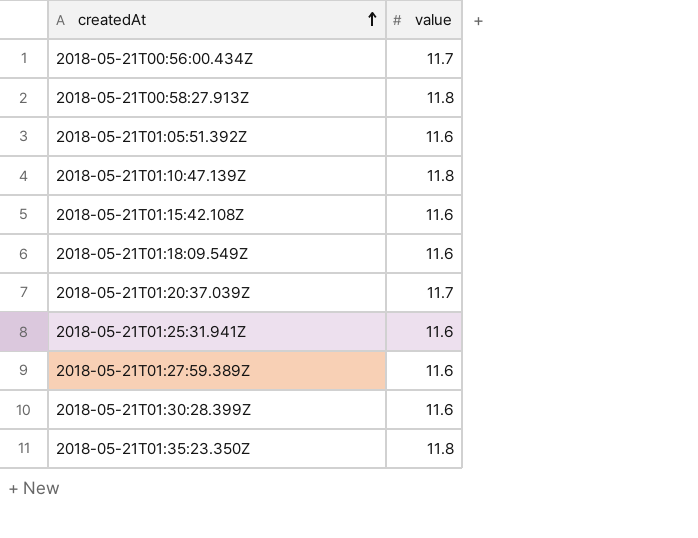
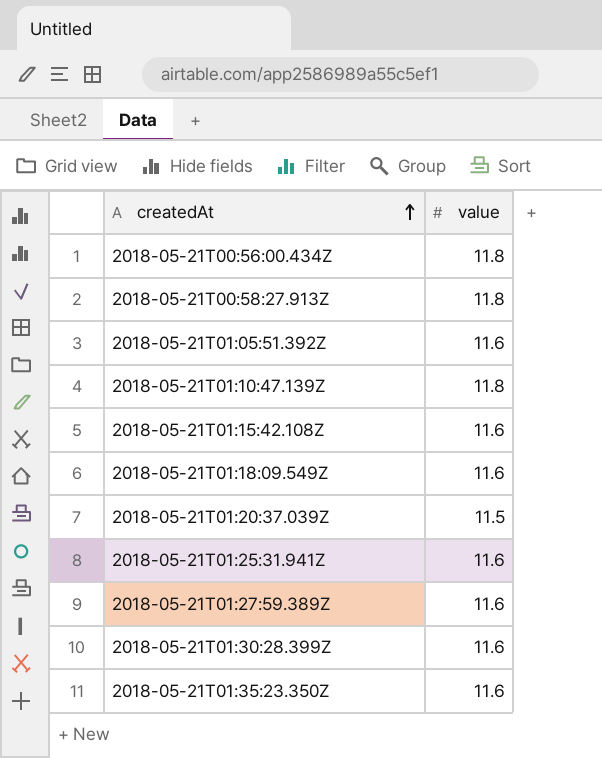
2018-05-21T00:56:00.434Z | value: 11.7 -> 11.8
2018-05-21T01:20:37.039Z | value: 11.7 -> 11.5
2018-05-21T01:35:23.350Z | value: 11.8 -> 11.6

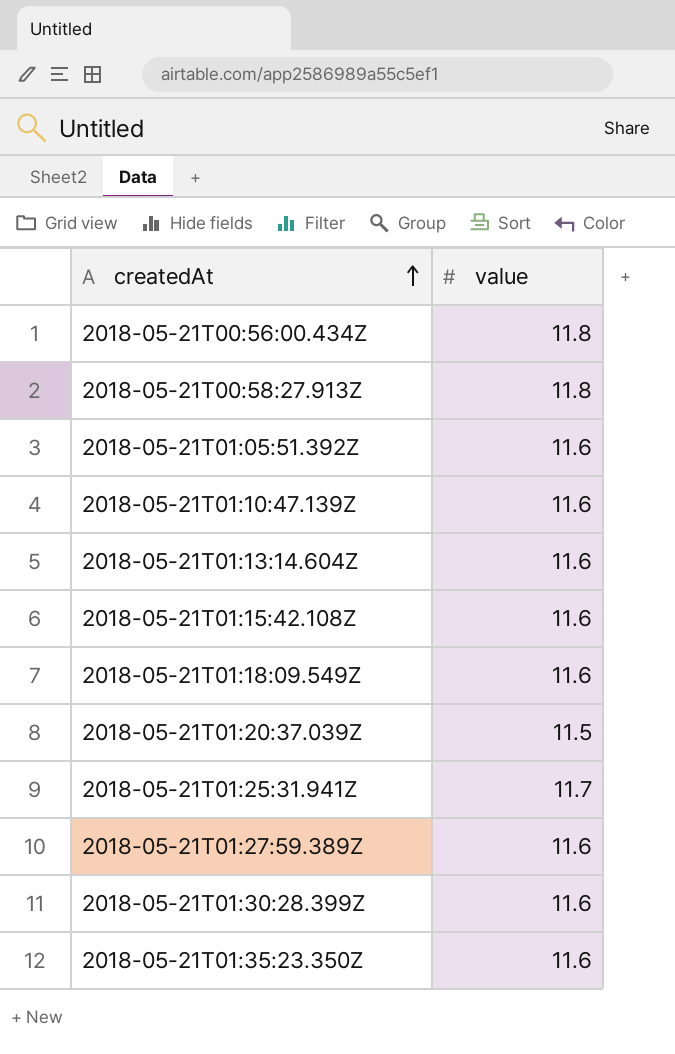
2018-05-21T01:10:47.139Z | value: 11.8 -> 11.6
row 2018-05-21T01:13:14.604Z: none -> 11.6
2018-05-21T01:25:31.941Z | value: 11.6 -> 11.7

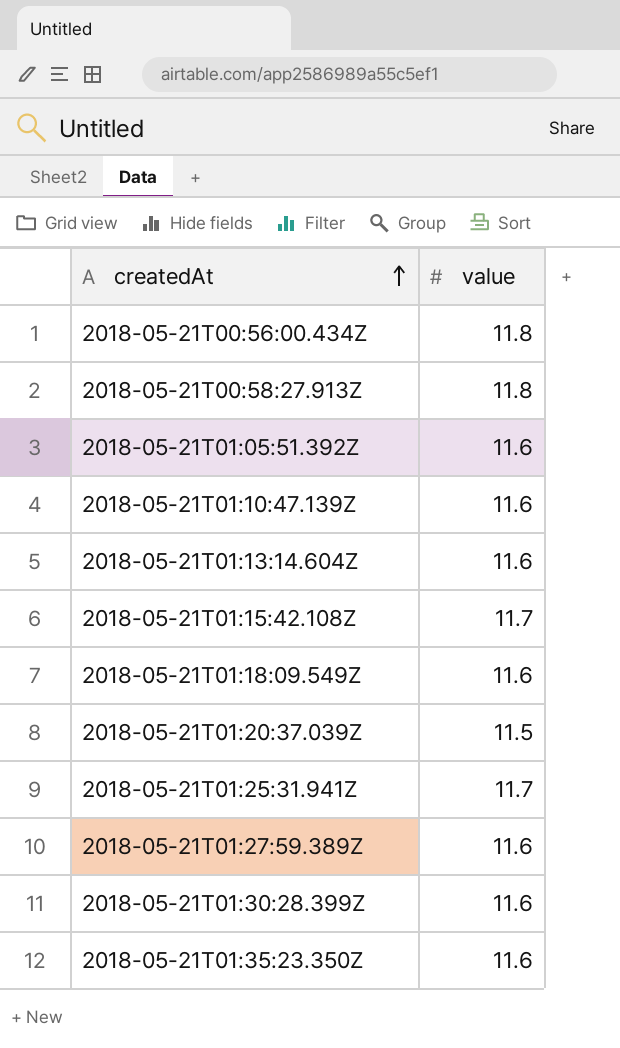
2018-05-21T01:15:42.108Z | value: 11.6 -> 11.7

